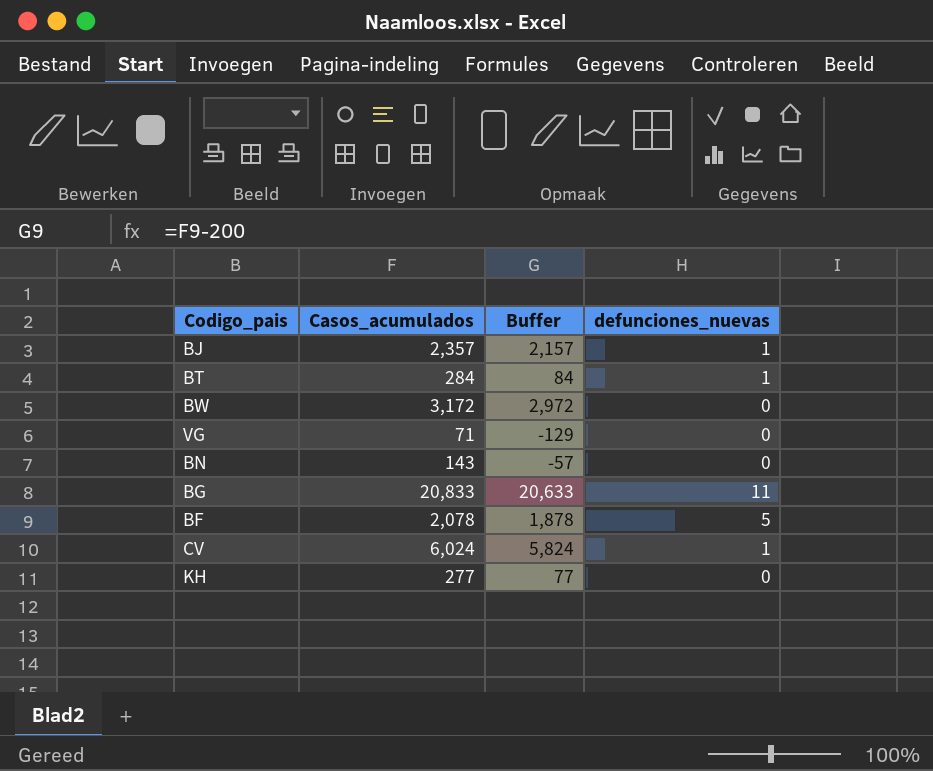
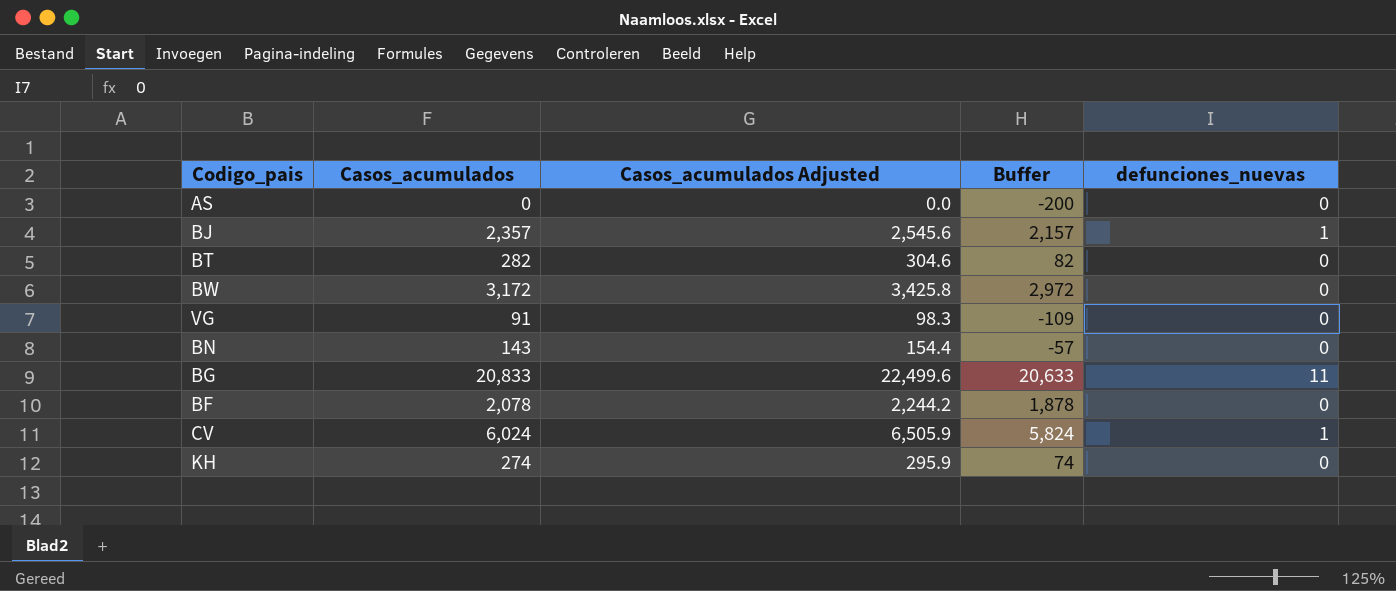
column Casos_acumulados Adjusted | formula: none -> [Casos_acumulados] * 1.08
row AS: none -> 0 | 0.0 | -200 | 0
BT | Casos_acumulados: 284 -> 282
BT | Buffer: 84 -> 82
BT | defunciones_nuevas: 1 -> 0
VG | Casos_acumulados: 71 -> 91
VG | Buffer: -129 -> -109
BF | defunciones_nuevas: 5 -> 0
KH | Casos_acumulados: 277 -> 274
KH | Buffer: 77 -> 74

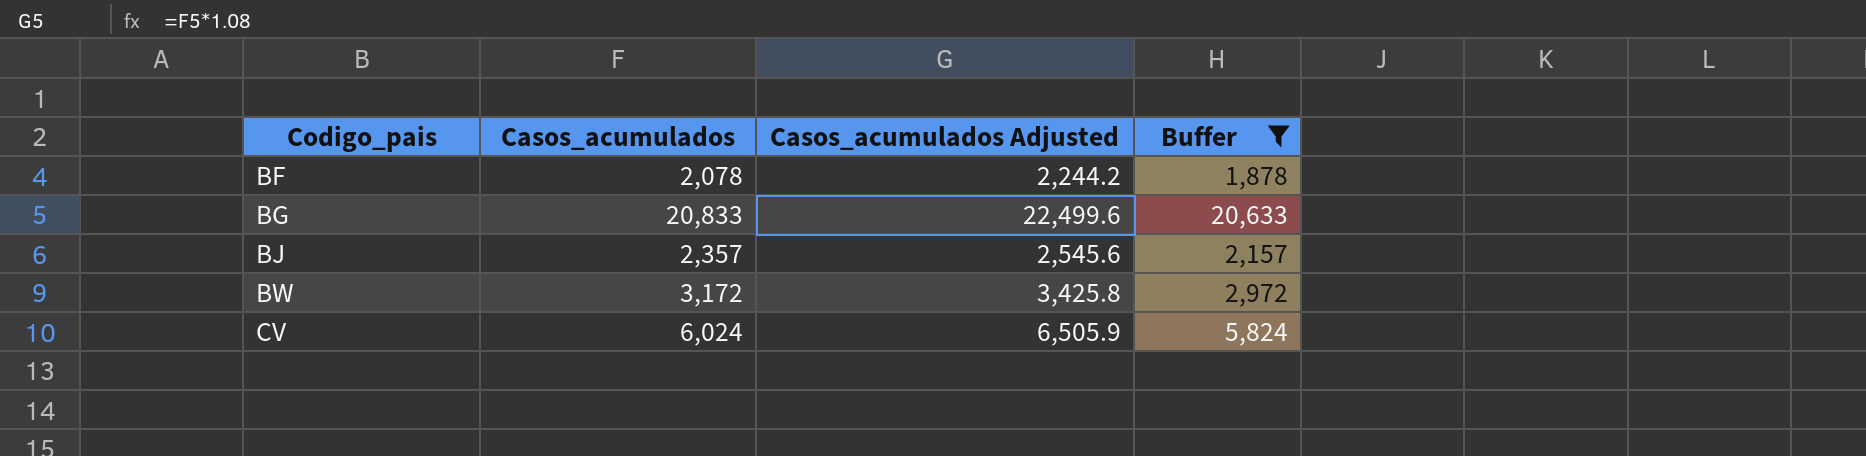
filter: none -> Buffer >= 1,878
row order: none -> Codigo_pais ascending
column defunciones_nuevas | position: 5 -> none

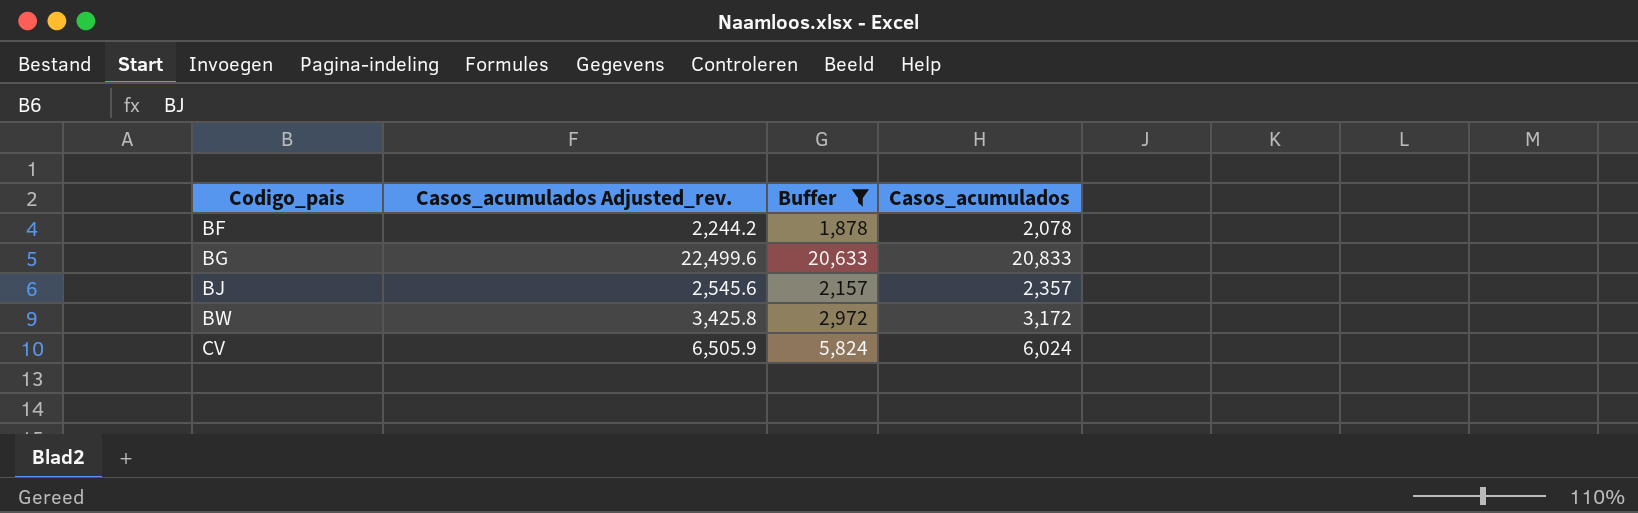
column name: Casos_acumulados Adjusted -> Casos_acumulados Adjusted_rev.
column Casos_acumulados | position: 2 -> 4

